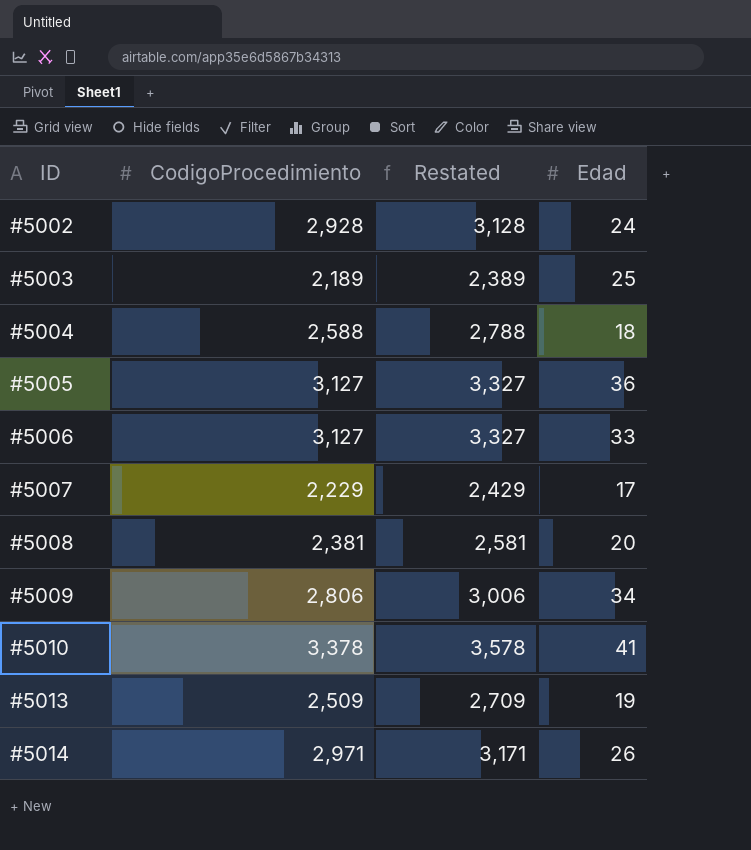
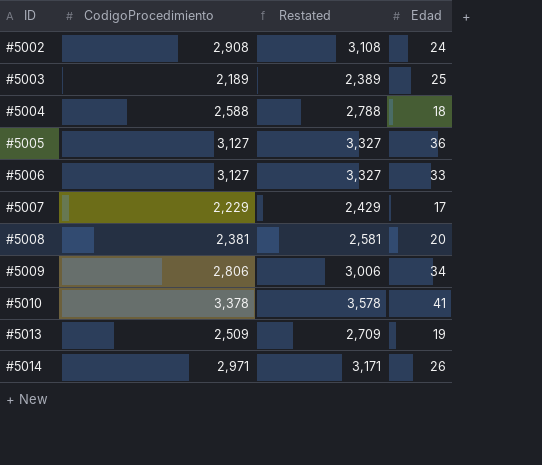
#5002 | CodigoProcedimiento: 2,928 -> 2,908
#5002 | Restated: 3,128 -> 3,108

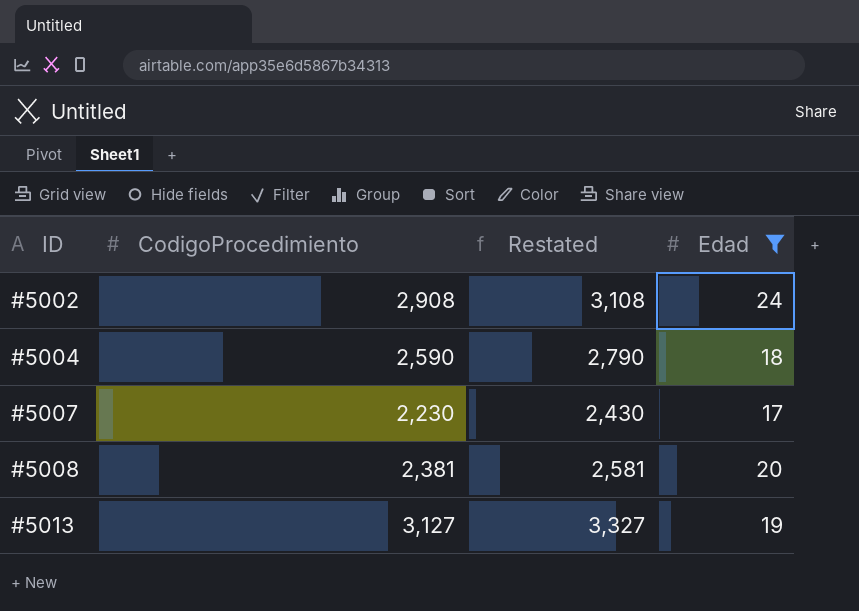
filter: none -> Edad <= 24
#5004 | CodigoProcedimiento: 2,588 -> 2,590
#5004 | Restated: 2,788 -> 2,790
#5007 | CodigoProcedimiento: 2,229 -> 2,230
#5007 | Restated: 2,429 -> 2,430
#5013 | CodigoProcedimiento: 2,509 -> 3,127
#5013 | Restated: 2,709 -> 3,327

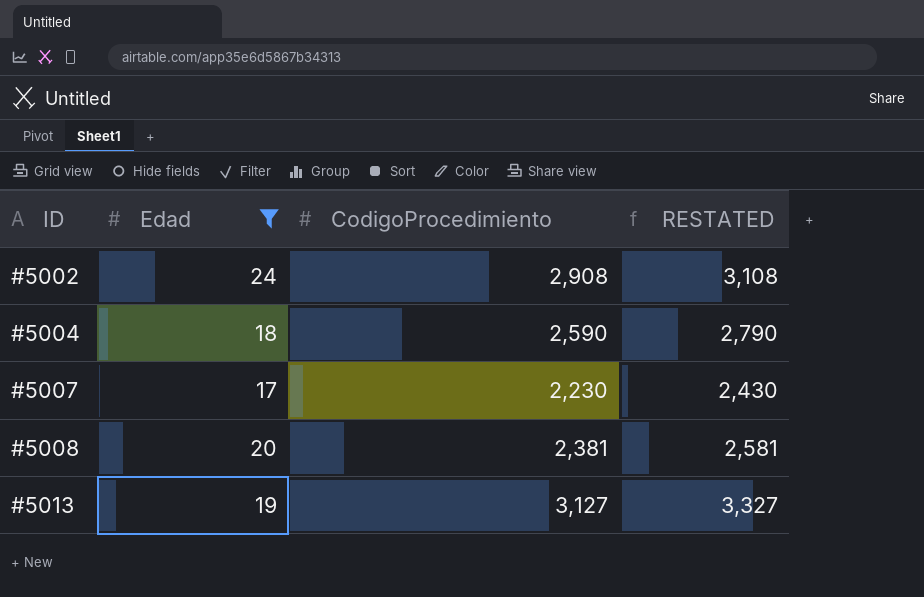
column Edad | position: 4 -> 2
column name: Restated -> RESTATED

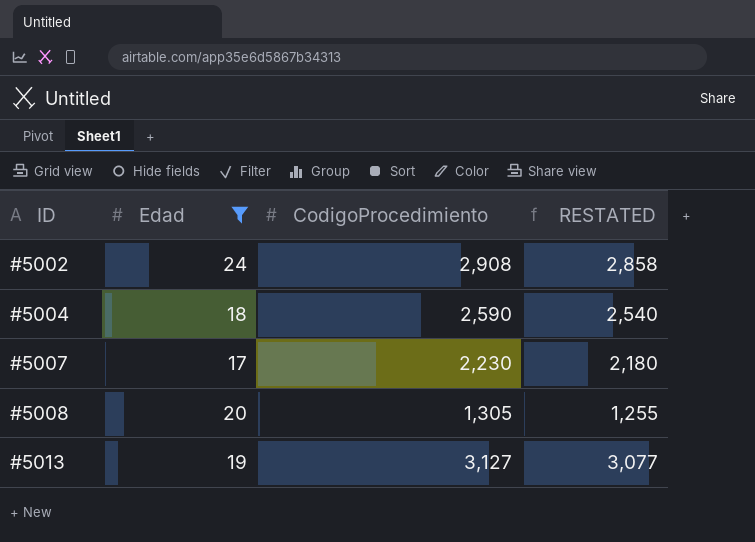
column RESTATED | formula: [CodigoProcedimiento] + 200 -> [CodigoProcedimiento] - 50
#5008 | CodigoProcedimiento: 2,381 -> 1,305

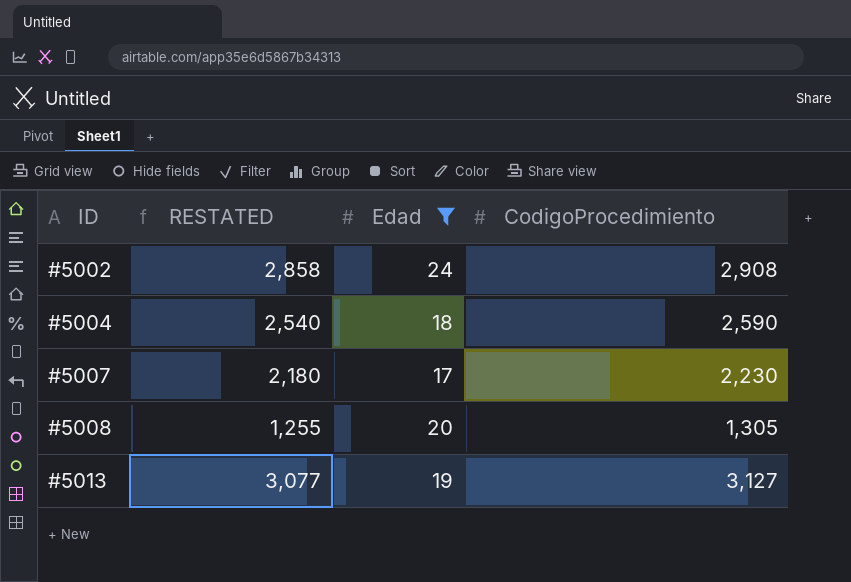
column RESTATED | position: 4 -> 2

